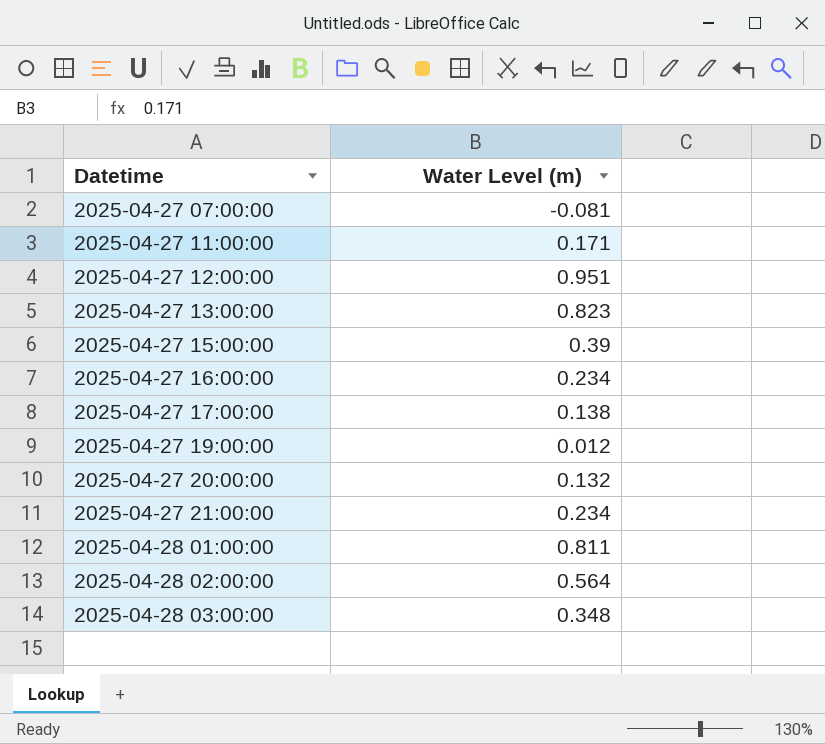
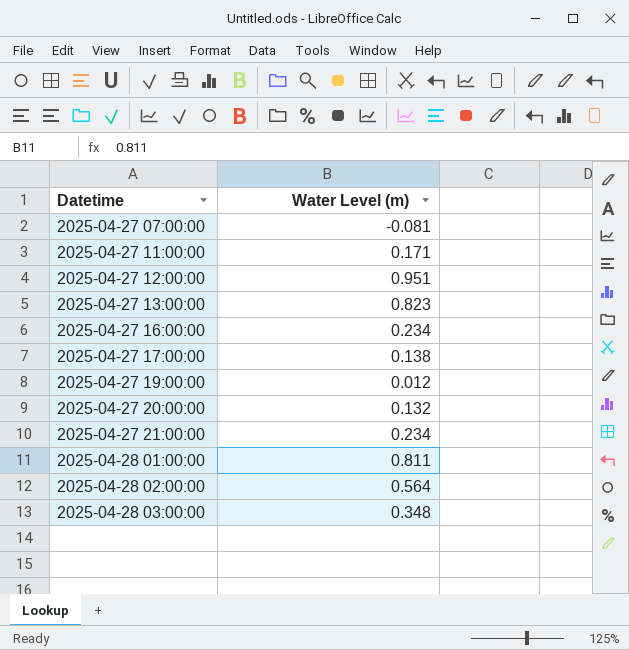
row 2025-04-27 15:00:00: 0.39 -> none

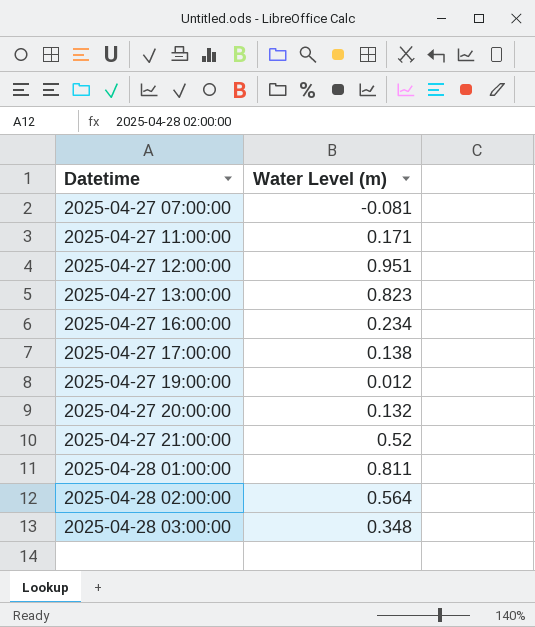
2025-04-27 21:00:00 | Water Level (m): 0.234 -> 0.52

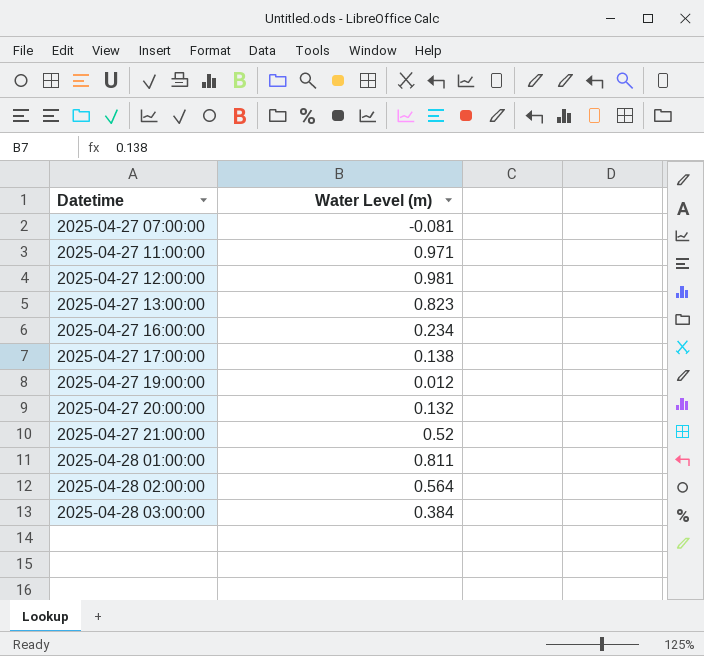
2025-04-27 11:00:00 | Water Level (m): 0.171 -> 0.971
2025-04-27 12:00:00 | Water Level (m): 0.951 -> 0.981
2025-04-28 03:00:00 | Water Level (m): 0.348 -> 0.384

